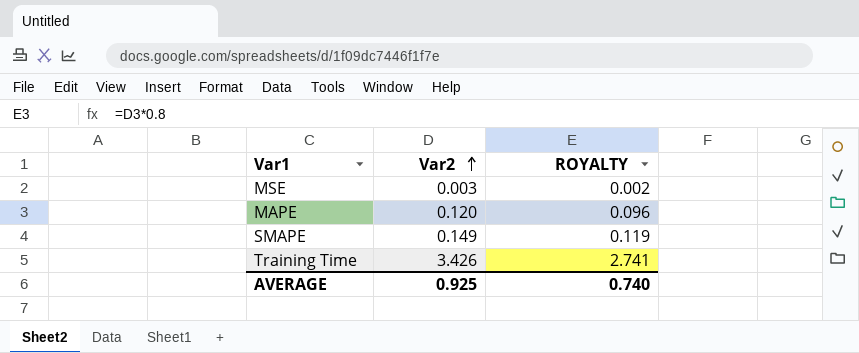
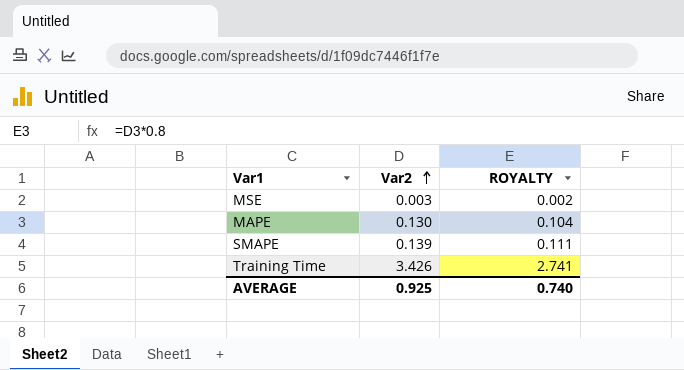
MAPE | Var2: 0.120 -> 0.130
MAPE | ROYALTY: 0.096 -> 0.104
SMAPE | Var2: 0.149 -> 0.139
SMAPE | ROYALTY: 0.119 -> 0.111

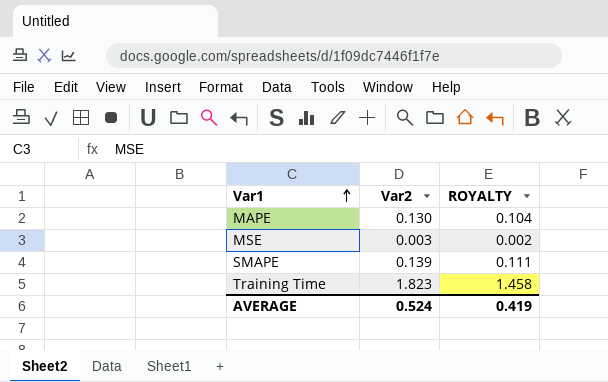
row order: Var2 ascending -> Var1 ascending
Training Time | Var2: 3.426 -> 1.823
Training Time | ROYALTY: 2.741 -> 1.458
AVERAGE | Var2: 0.925 -> 0.524
AVERAGE | ROYALTY: 0.740 -> 0.419

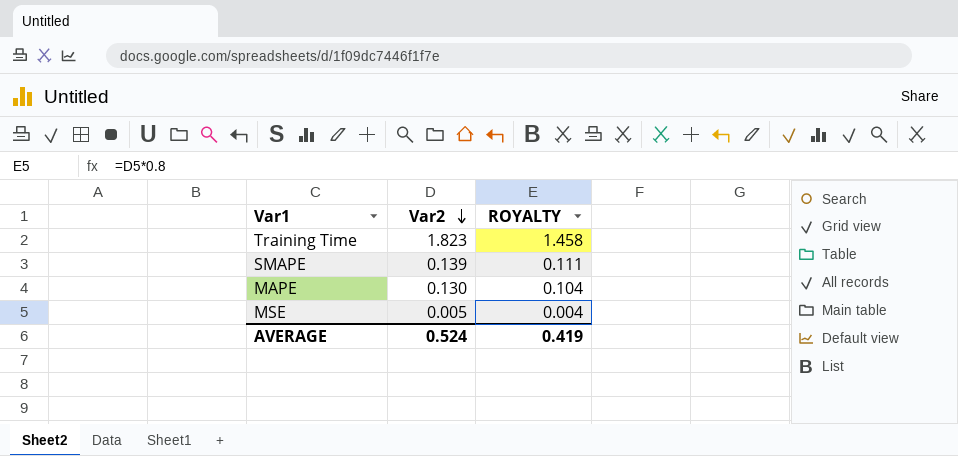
row order: Var1 ascending -> Var2 descending
MSE | Var2: 0.003 -> 0.005
MSE | ROYALTY: 0.002 -> 0.004

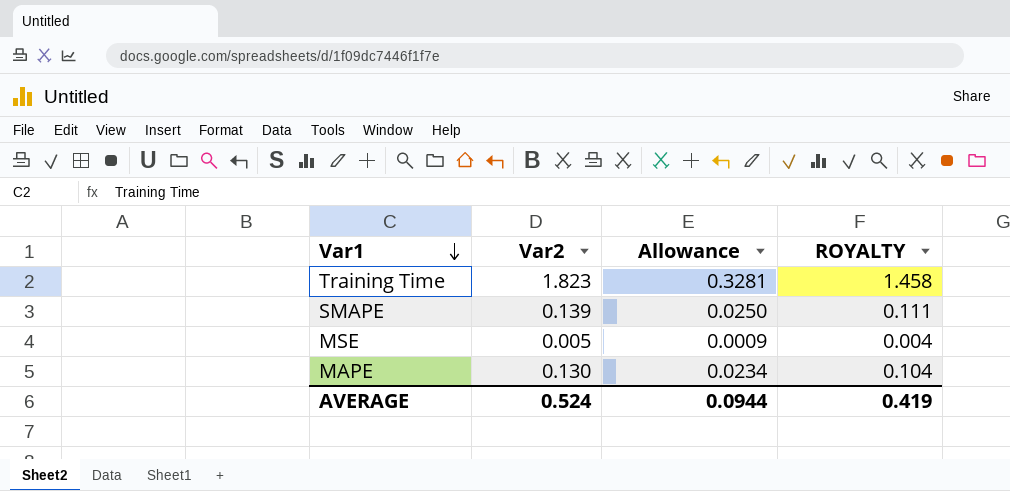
row order: Var2 descending -> Var1 descending
column Allowance | formula: none -> [Var2] * 0.18

